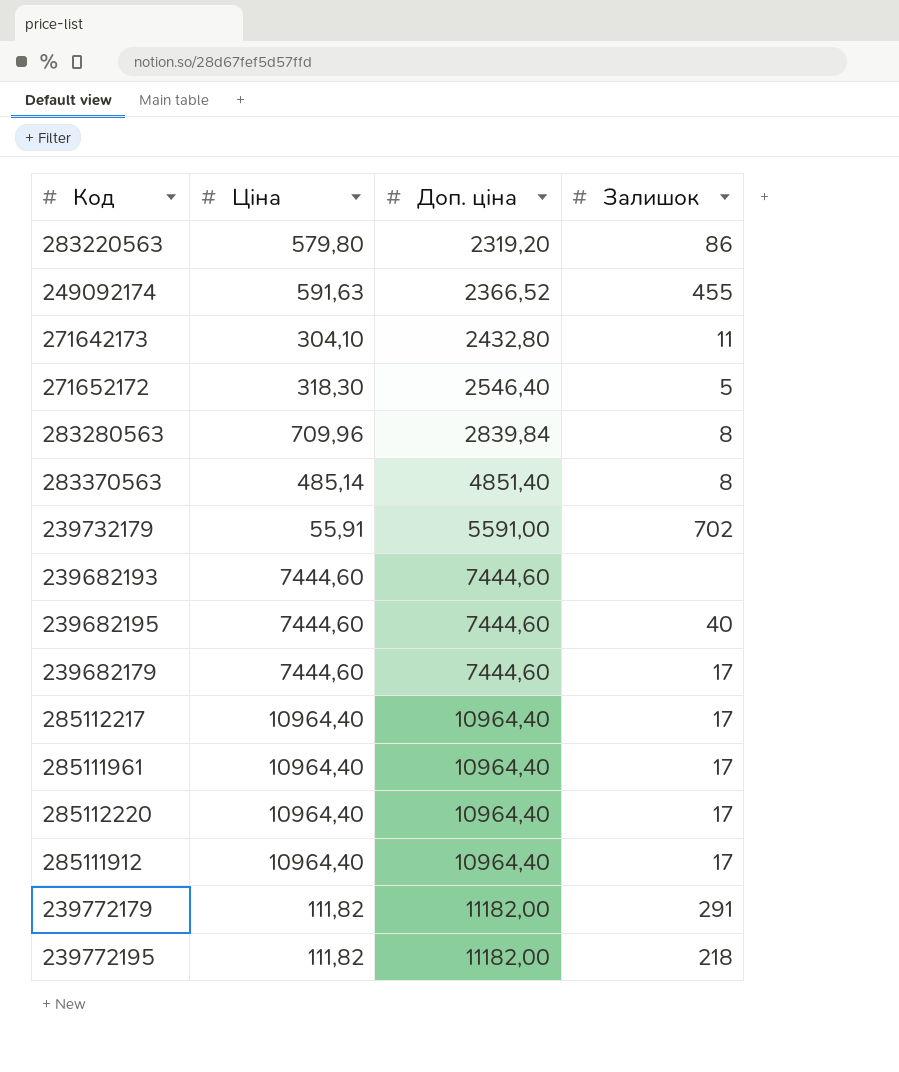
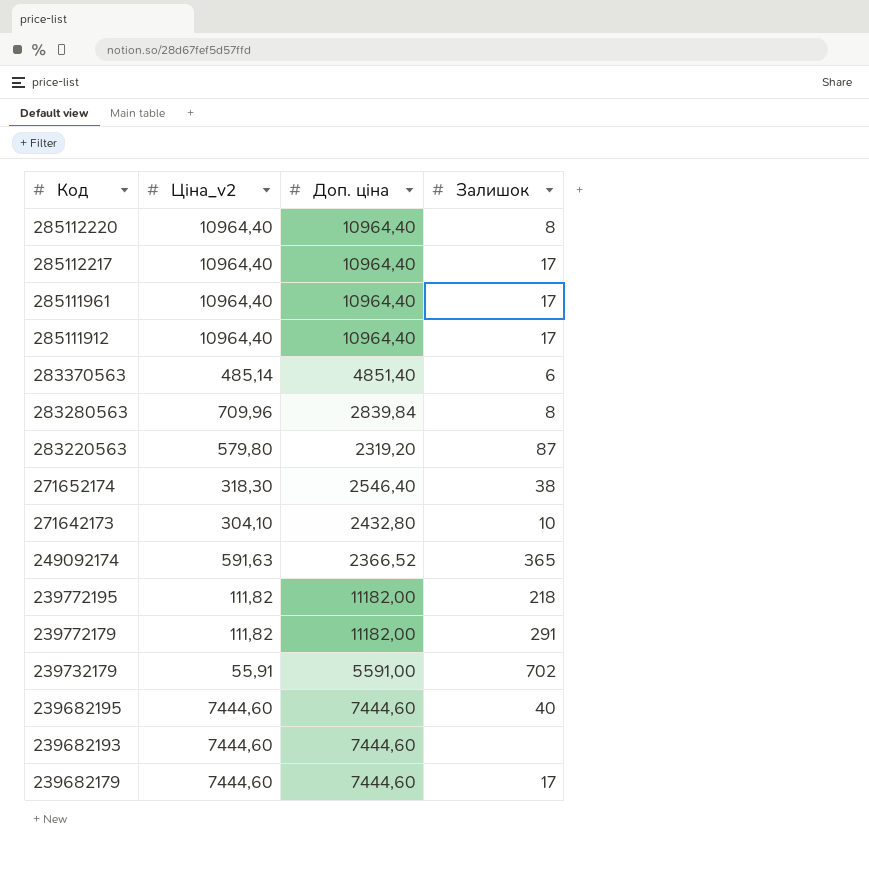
row order: Доп. ціна ascending -> Код descending
column name: Ціна -> Ціна_v2
row 271652172: 318,30 | 2546,40 | 5 -> none
285112220 | Залишок: 17 -> 8
283370563 | Залишок: 8 -> 6
283220563 | Залишок: 86 -> 87
row 271652174: none -> 318,30 | 2546,40 | 38
271642173 | Залишок: 11 -> 10
249092174 | Залишок: 455 -> 365

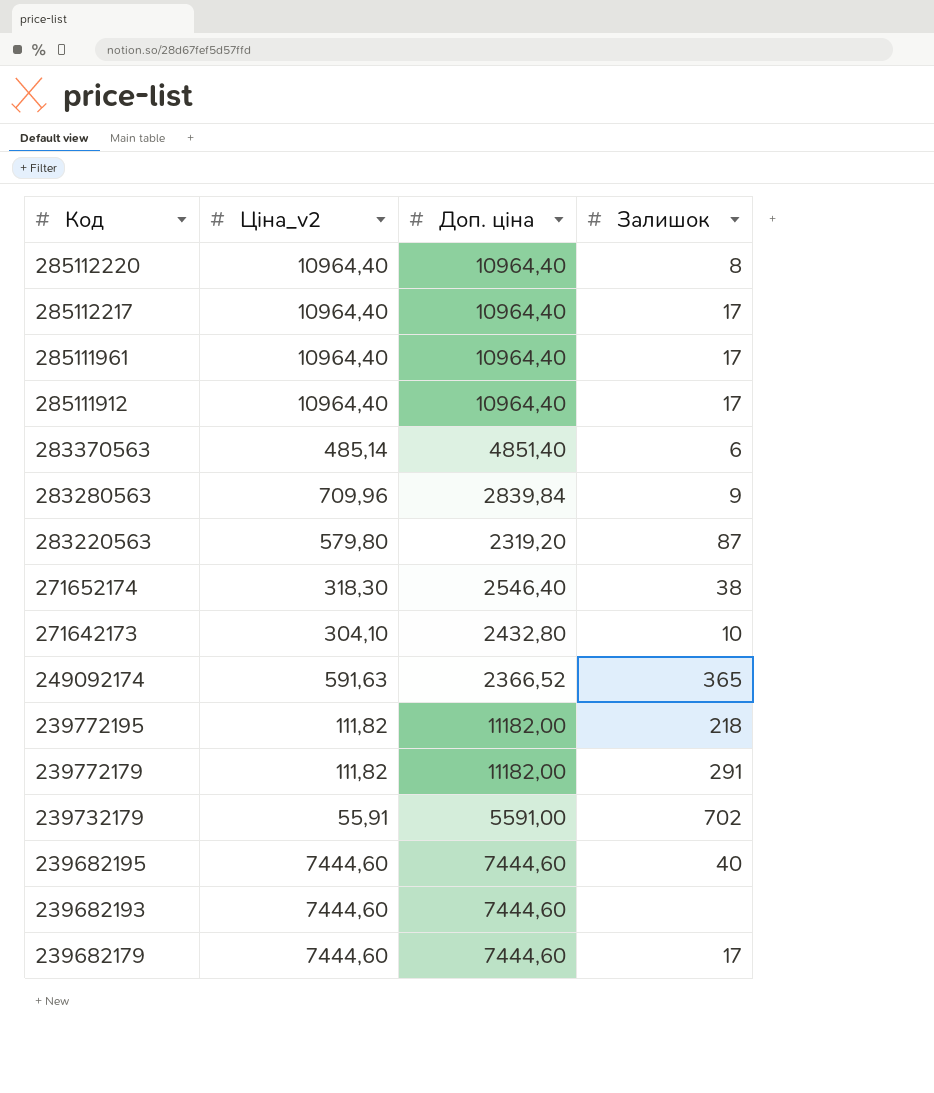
283280563 | Залишок: 8 -> 9

